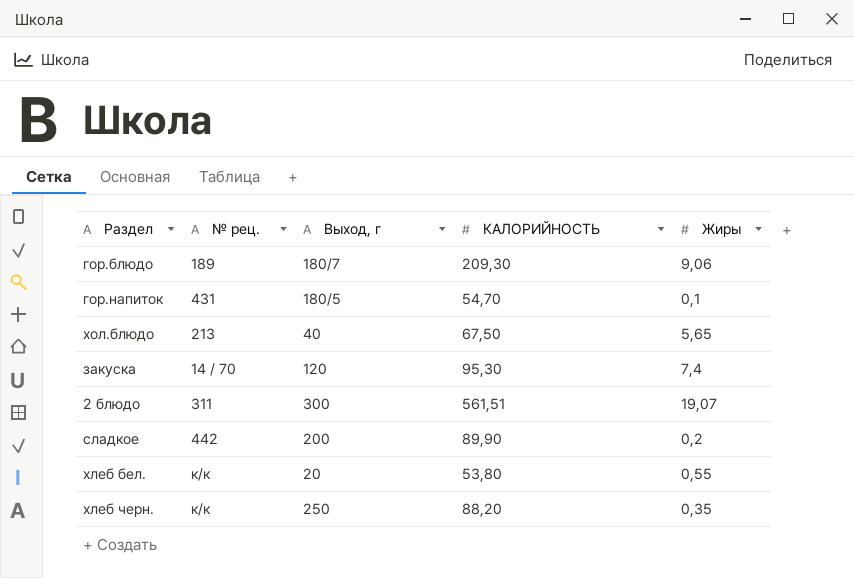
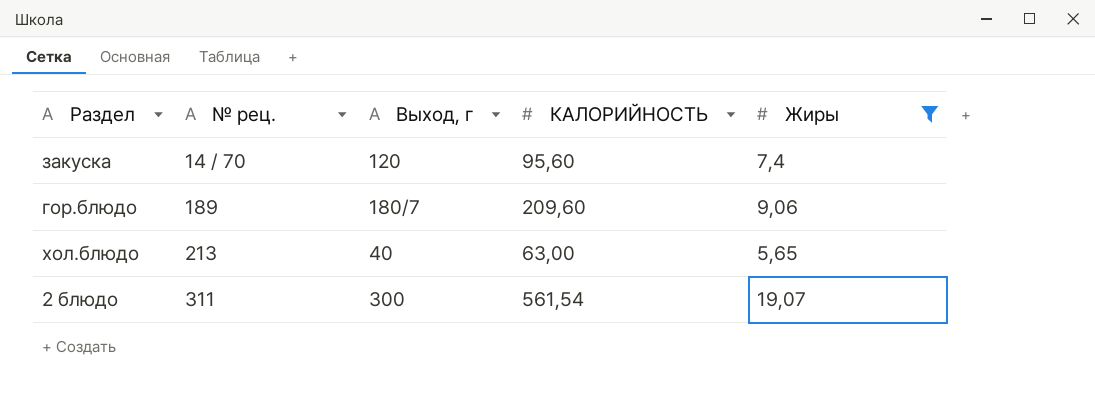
filter: none -> Жиры >= 5,65
row order: none -> № рец. ascending
закуска | КАЛОРИЙНОСТЬ: 95,30 -> 95,60
гор.блюдо | КАЛОРИЙНОСТЬ: 209,30 -> 209,60
хол.блюдо | КАЛОРИЙНОСТЬ: 67,50 -> 63,00
2 блюдо | КАЛОРИЙНОСТЬ: 561,51 -> 561,54

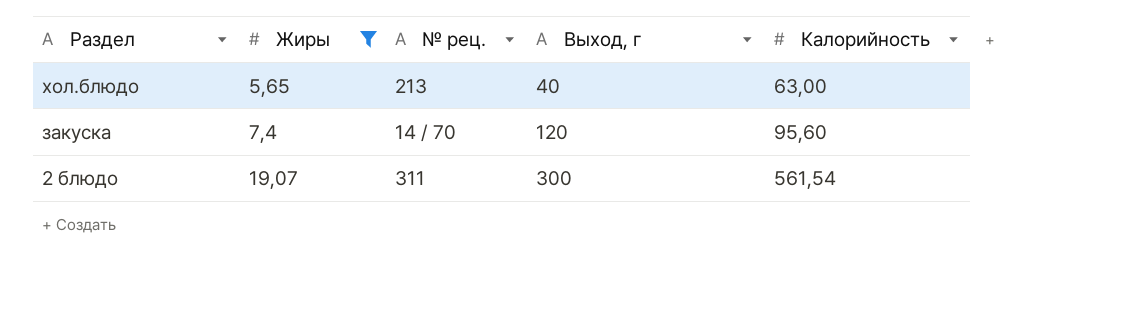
row order: № рец. ascending -> Раздел descending
column Жиры | position: 5 -> 2
column name: КАЛОРИЙНОСТЬ -> Калорийность
row гор.блюдо: 189 | 180/7 | 209,60 | 9,06 -> none

